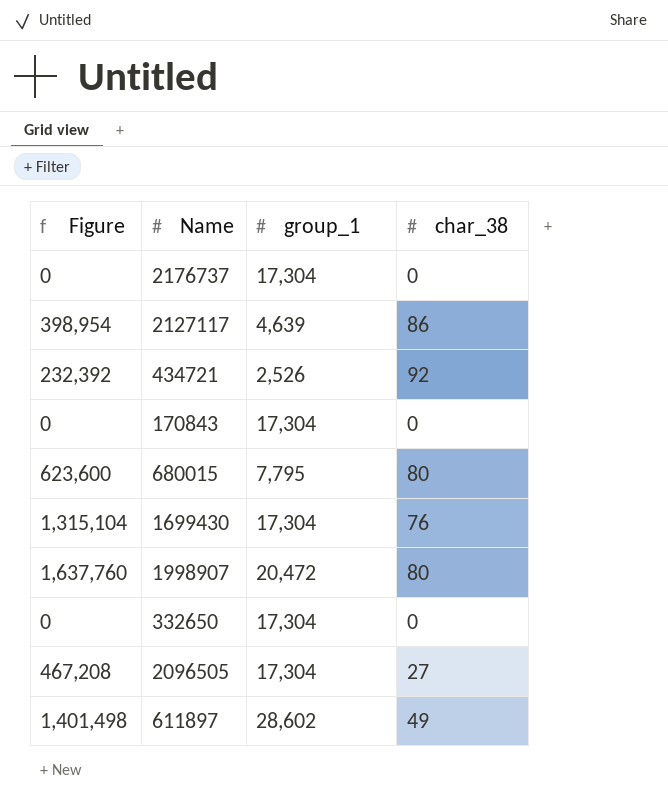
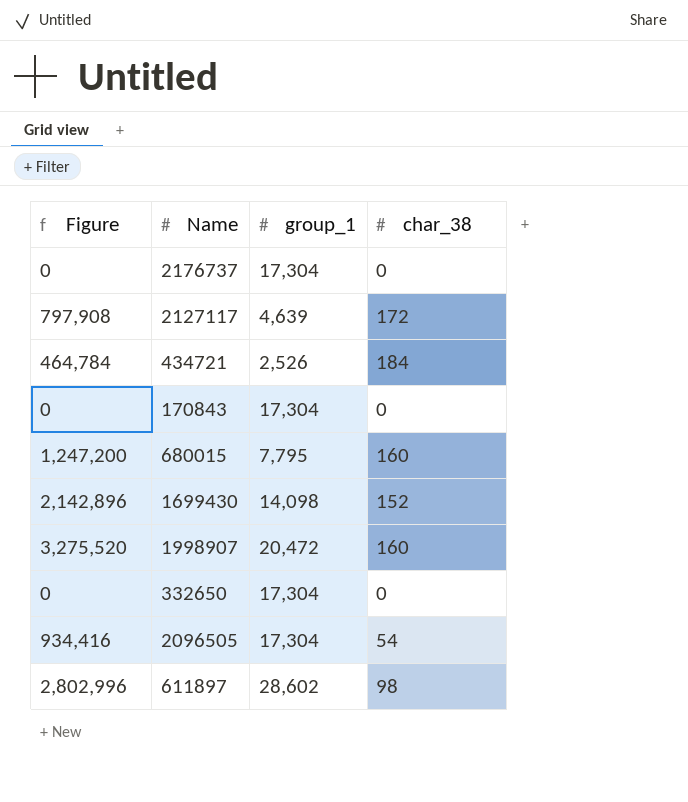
2127117 | Figure: 398,954 -> 797,908
2127117 | char_38: 86 -> 172
434721 | Figure: 232,392 -> 464,784
434721 | char_38: 92 -> 184
680015 | Figure: 623,600 -> 1,247,200
680015 | char_38: 80 -> 160
1699430 | Figure: 1,315,104 -> 2,142,896
1699430 | group_1: 17,304 -> 14,098
1699430 | char_38: 76 -> 152
1998907 | Figure: 1,637,760 -> 3,275,520
1998907 | char_38: 80 -> 160
2096505 | Figure: 467,208 -> 934,416
2096505 | char_38: 27 -> 54
611897 | Figure: 1,401,498 -> 2,802,996
611897 | char_38: 49 -> 98

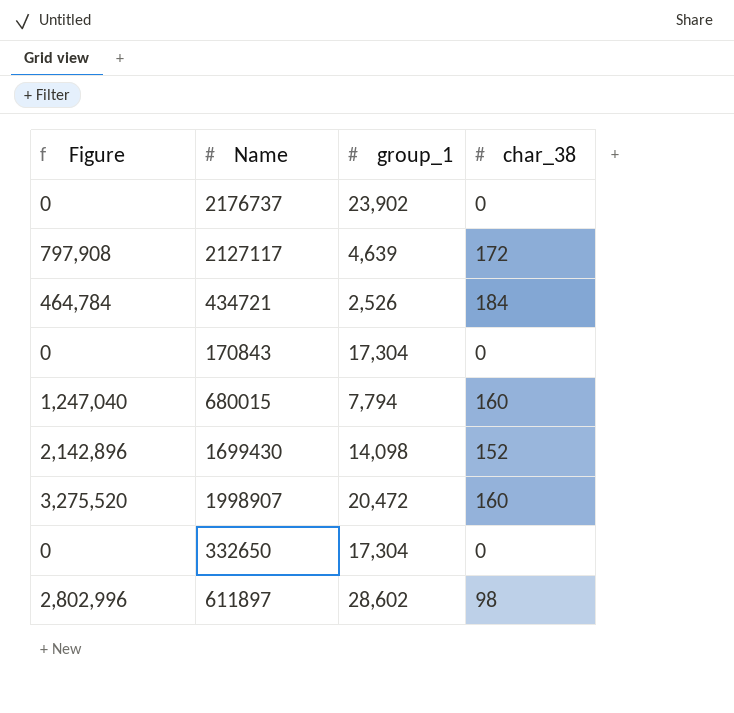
row 2096505: 934,416 | 17,304 | 54 -> none
2176737 | group_1: 17,304 -> 23,902
680015 | Figure: 1,247,200 -> 1,247,040
680015 | group_1: 7,795 -> 7,794

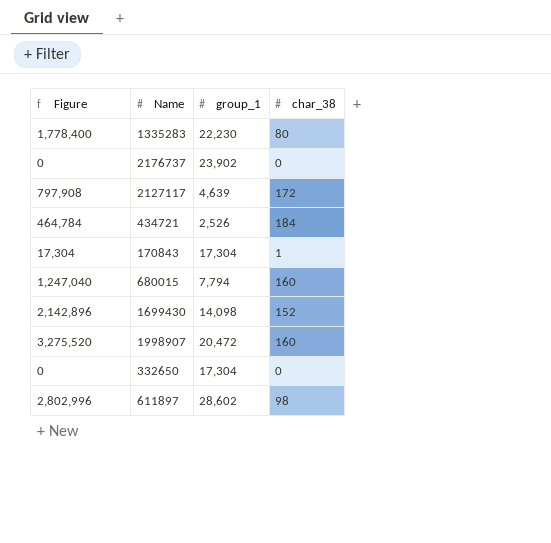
row 1335283: none -> 1,778,400 | 22,230 | 80
170843 | Figure: 0 -> 17,304
170843 | char_38: 0 -> 1

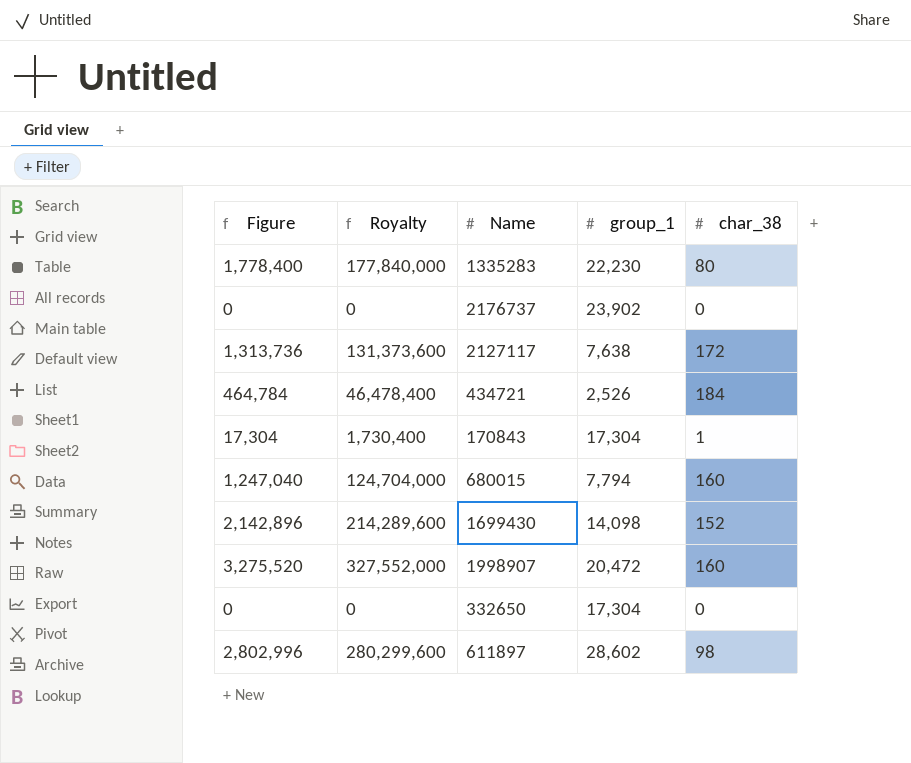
column Royalty | formula: none -> [Figure] * 100
2127117 | Figure: 797,908 -> 1,313,736
2127117 | group_1: 4,639 -> 7,638

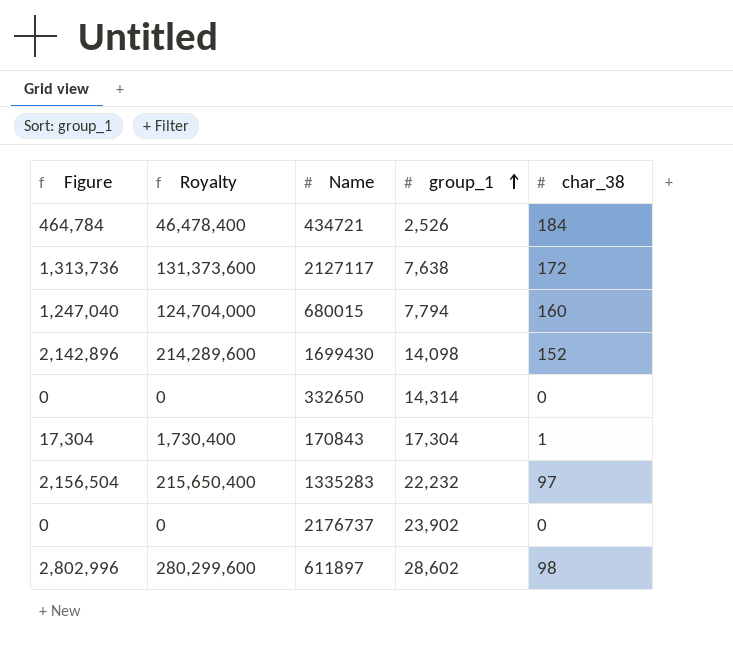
row order: none -> group_1 ascending
row 1998907: 3,275,520 | 327,552,000 | 20,472 | 160 -> none
332650 | group_1: 17,304 -> 14,314
1335283 | Figure: 1,778,400 -> 2,156,504
1335283 | Royalty: 177,840,000 -> 215,650,400
1335283 | group_1: 22,230 -> 22,232
1335283 | char_38: 80 -> 97

